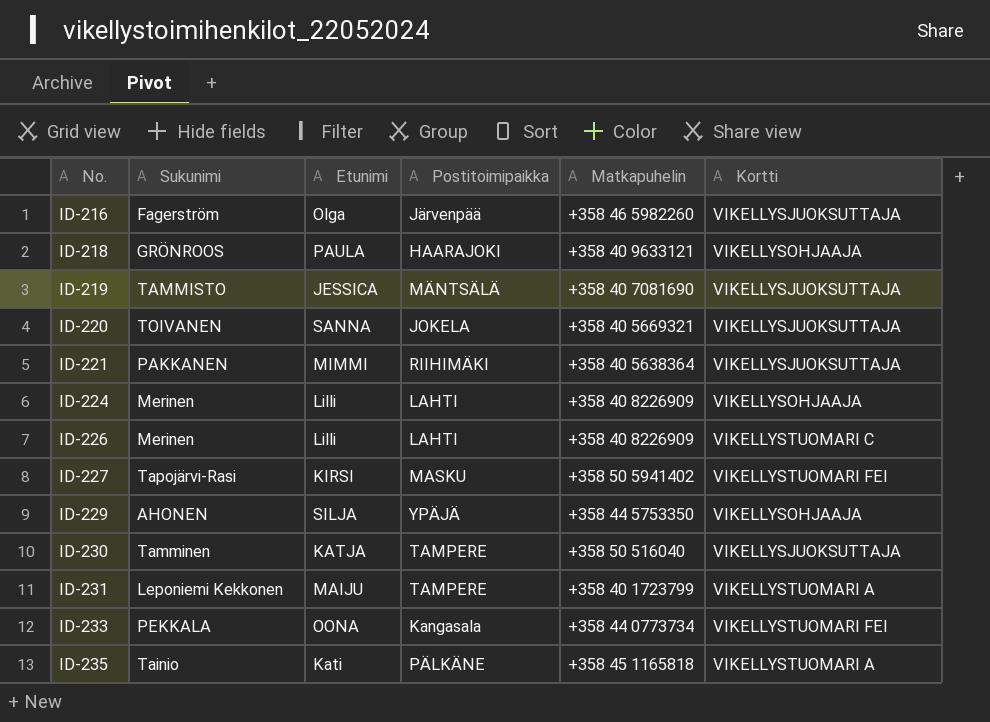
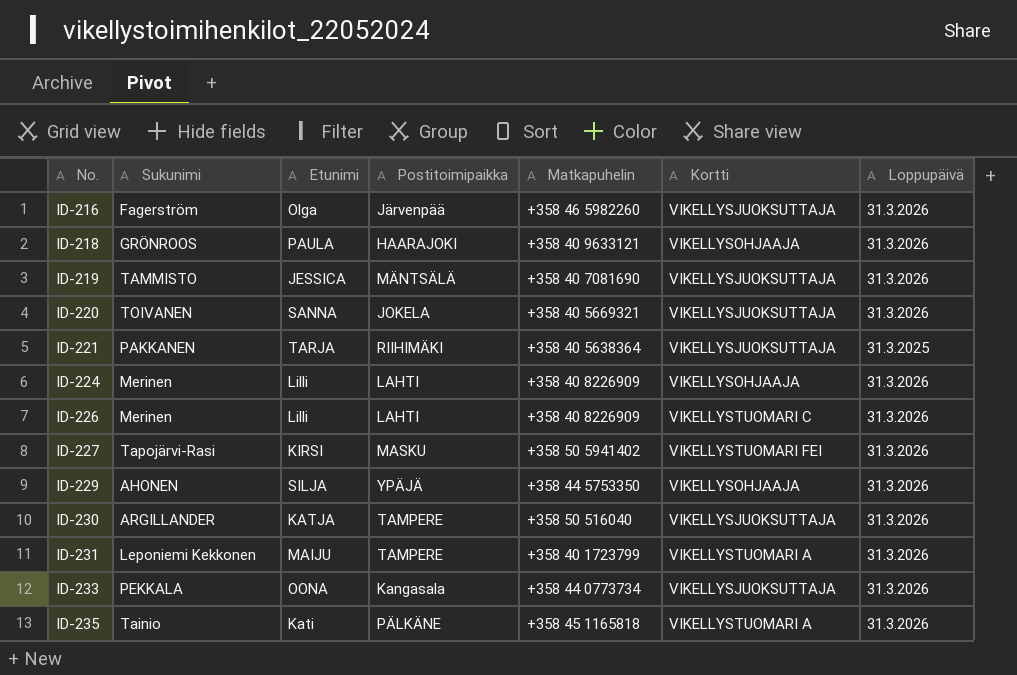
column Loppupäivä | position: none -> 7
ID-221 | Etunimi: MIMMI -> TARJA
ID-230 | Sukunimi: Tamminen -> ARGILLANDER
ID-233 | Kortti: VIKELLYSTUOMARI FEI -> VIKELLYSJUOKSUTTAJA

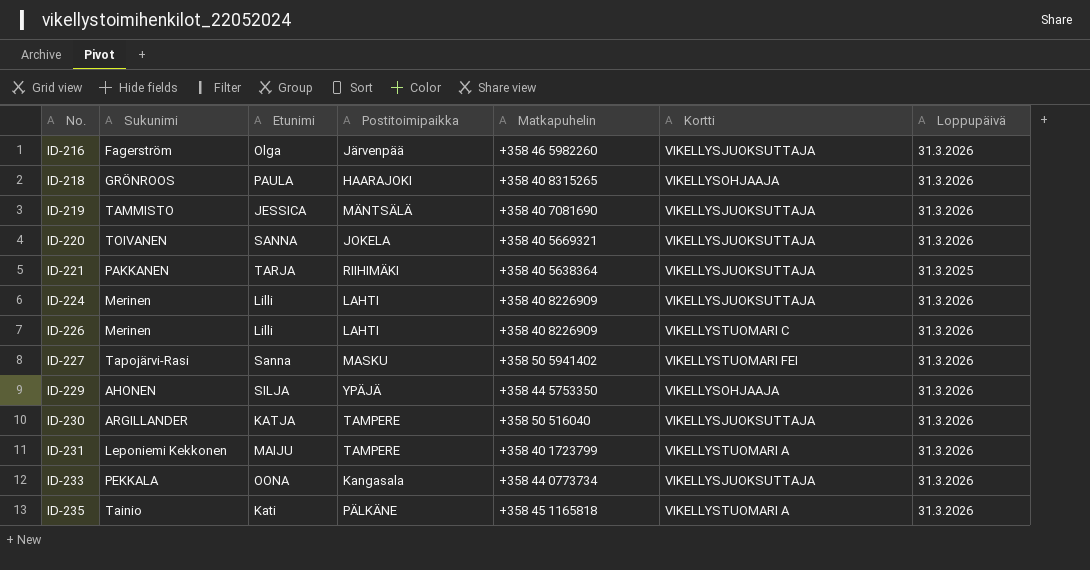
ID-218 | Matkapuhelin: +358 40 9633121 -> +358 40 8315265
ID-224 | Kortti: VIKELLYSOHJAAJA -> VIKELLYSJUOKSUTTAJA
ID-227 | Etunimi: KIRSI -> Sanna

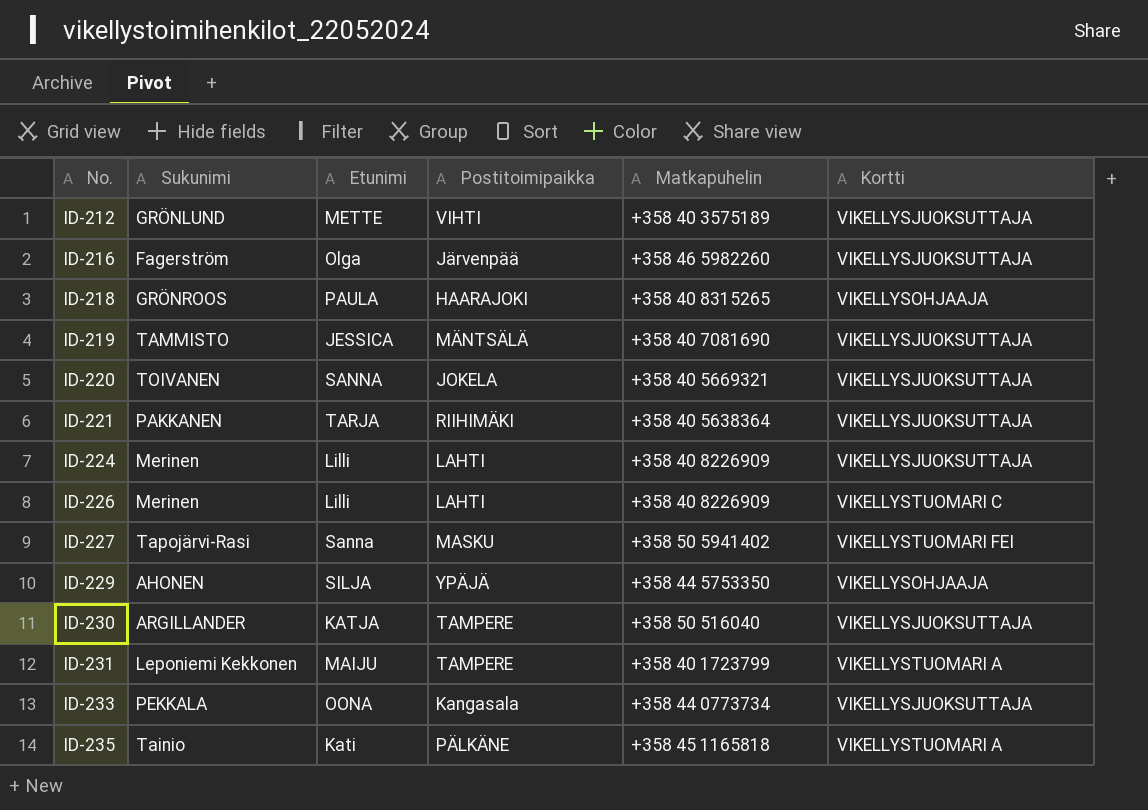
column Loppupäivä | position: 7 -> none
row ID-212: none -> GRÖNLUND | METTE | VIHTI | +358 40 3575189 | VIKELLYSJUOKSUTTAJA

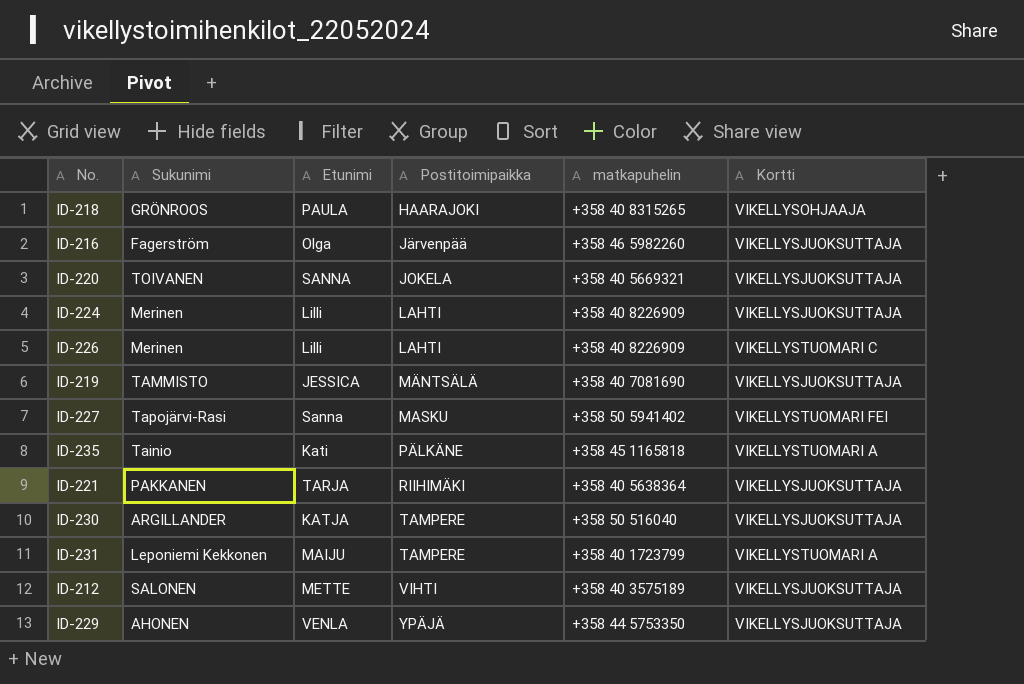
row order: No. ascending -> Postitoimipaikka ascending
column name: Matkapuhelin -> matkapuhelin
row ID-233: PEKKALA | OONA | Kangasala | +358 44 0773734 | VIKELLYSJUOKSUTTAJA -> none
ID-212 | Sukunimi: GRÖNLUND -> SALONEN
ID-229 | Etunimi: SILJA -> VENLA
ID-229 | Kortti: VIKELLYSOHJAAJA -> VIKELLYSJUOKSUTTAJA

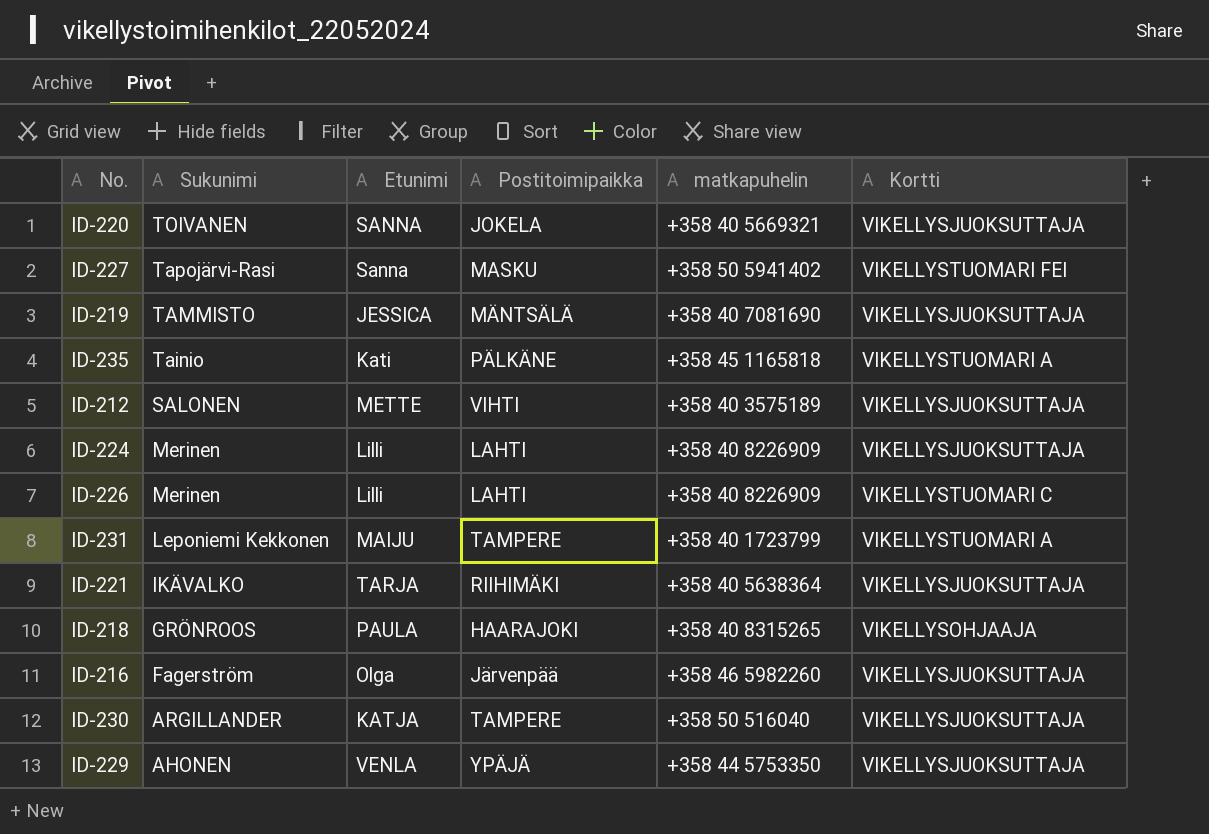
row order: Postitoimipaikka ascending -> Sukunimi descending
ID-221 | Sukunimi: PAKKANEN -> IKÄVALKO

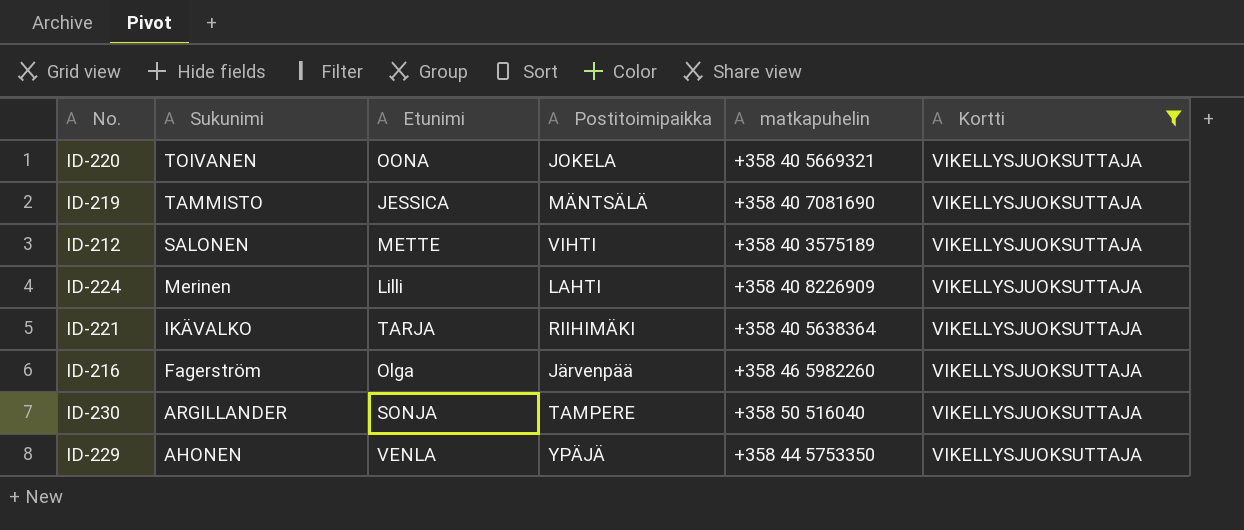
filter: none -> Kortti = VIKELLYSJUOKSUTTAJA
ID-220 | Etunimi: SANNA -> OONA
ID-230 | Etunimi: KATJA -> SONJA

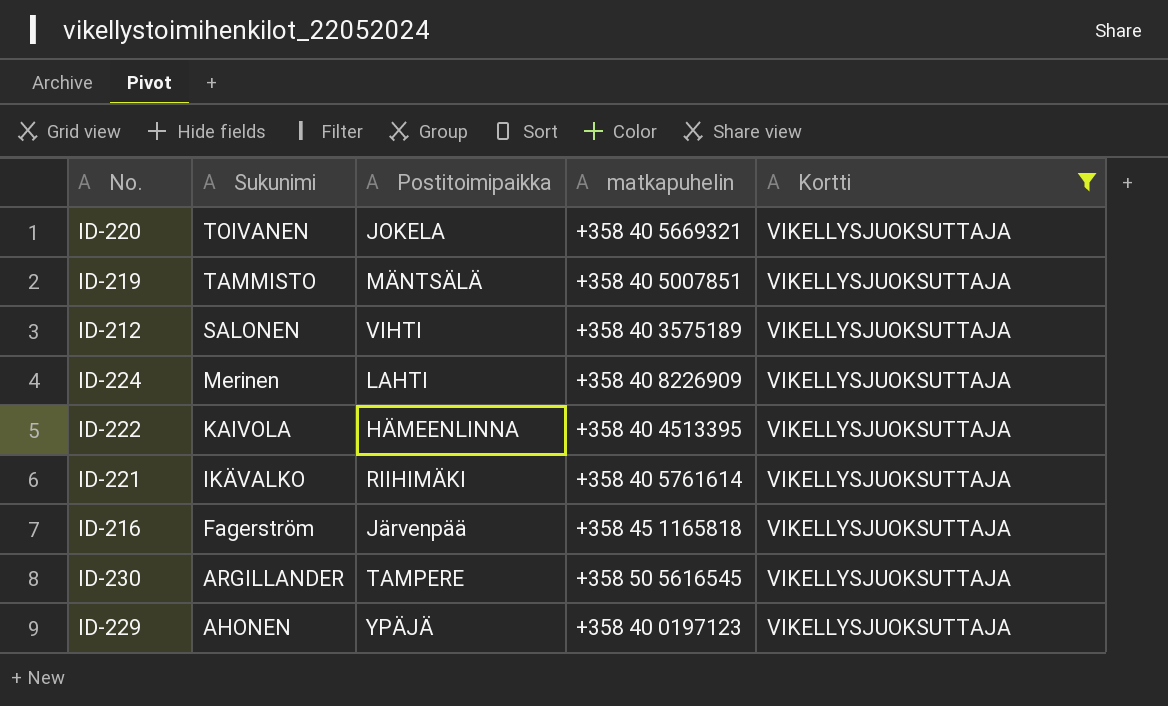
column Etunimi | position: 3 -> none
ID-219 | matkapuhelin: +358 40 7081690 -> +358 40 5007851
row ID-222: none -> KAIVOLA | HÄMEENLINNA | +358 40 4513395 | VIKELLYSJUOKSUTTAJA
ID-221 | matkapuhelin: +358 40 5638364 -> +358 40 5761614
ID-216 | matkapuhelin: +358 46 5982260 -> +358 45 1165818
ID-230 | matkapuhelin: +358 50 516040 -> +358 50 5616545
ID-229 | matkapuhelin: +358 44 5753350 -> +358 40 0197123

